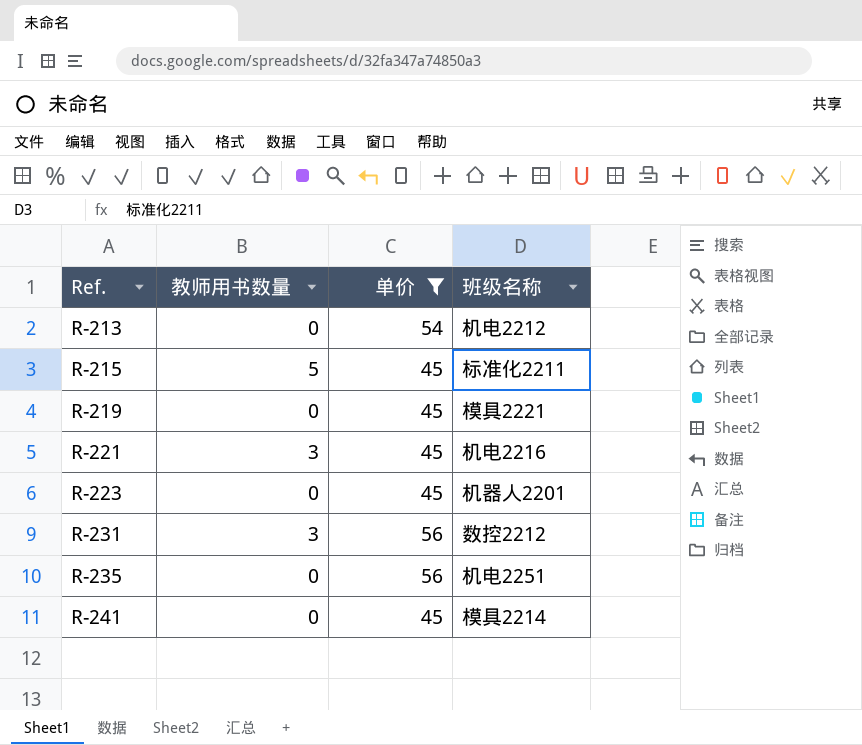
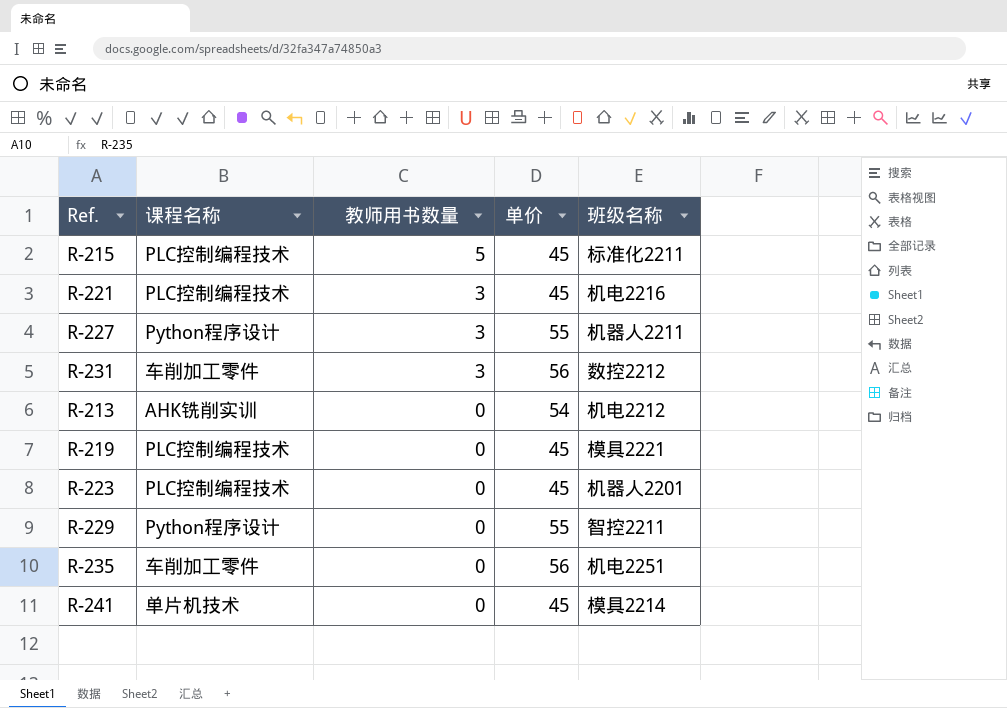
filter: 单价 != 55 -> none
row order: Ref. ascending -> 教师用书数量 descending
column 课程名称 | position: none -> 2

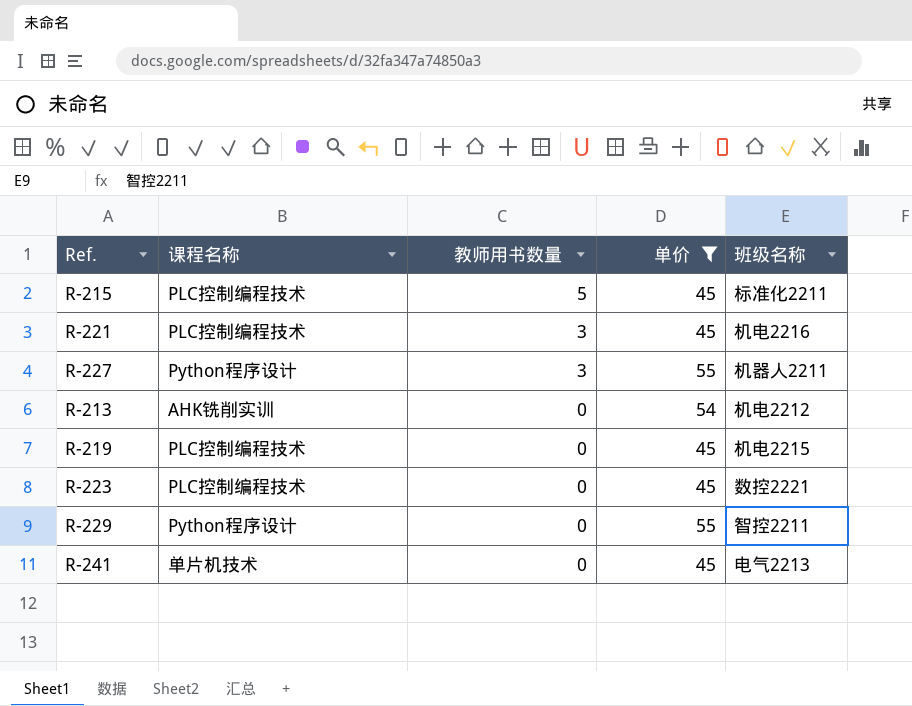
filter: none -> 单价 != 56
R-219 | 班级名称: 模具2221 -> 机电2215
R-223 | 班级名称: 机器人2201 -> 数控2221
R-241 | 班级名称: 模具2214 -> 电气2213

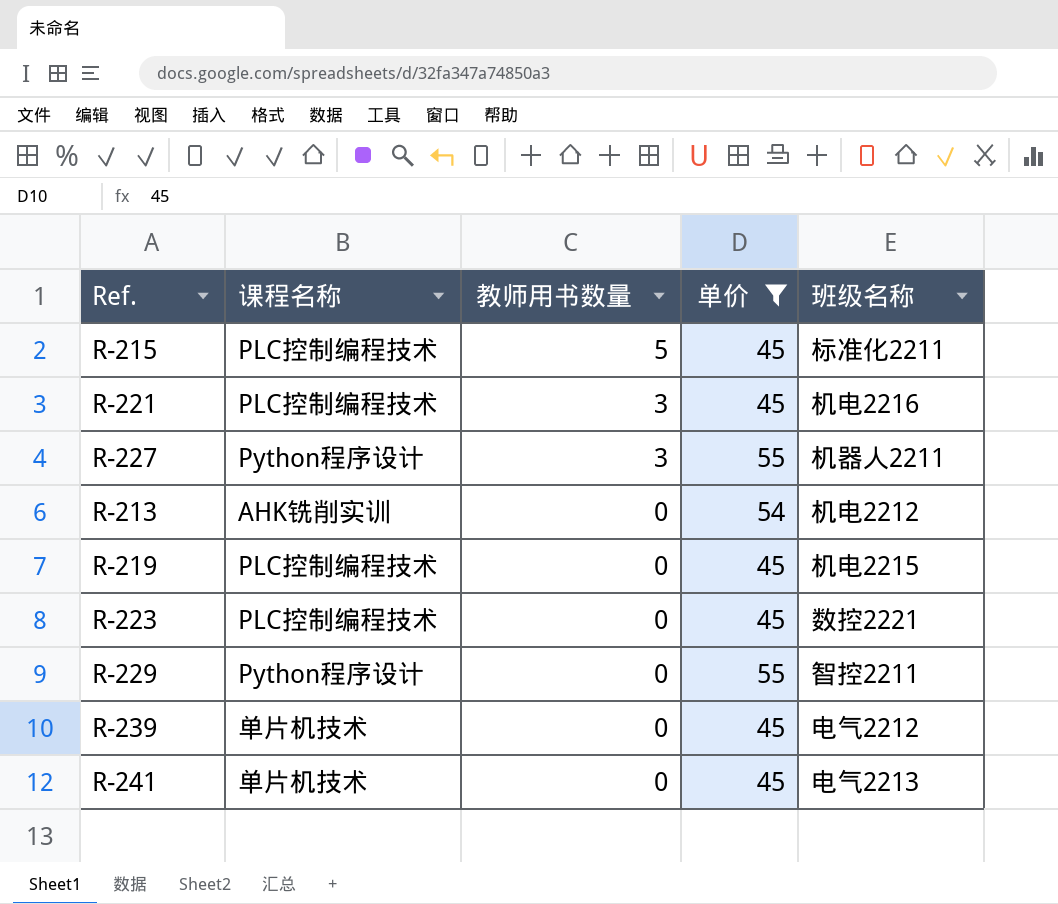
row R-239: none -> 单片机技术 | 0 | 45 | 电气2212

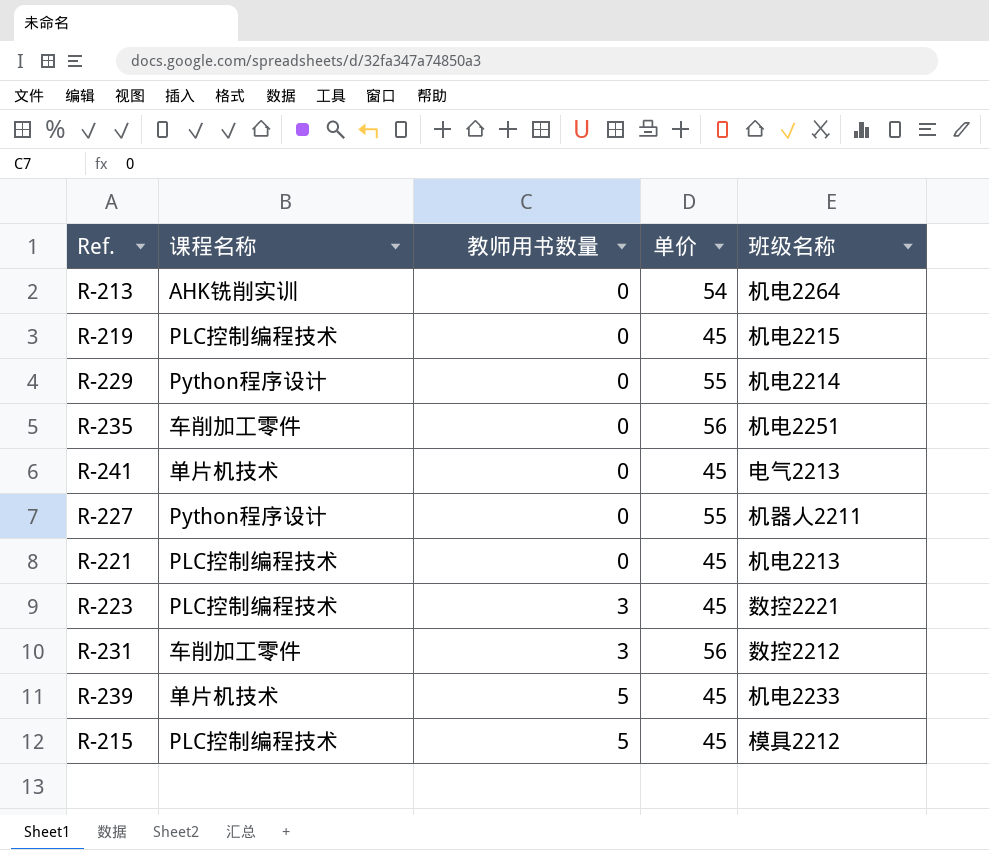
filter: 单价 != 56 -> none
row order: 教师用书数量 descending -> 教师用书数量 ascending
R-213 | 班级名称: 机电2212 -> 机电2264
R-229 | 班级名称: 智控2211 -> 机电2214
R-227 | 教师用书数量: 3 -> 0
R-221 | 教师用书数量: 3 -> 0
R-221 | 班级名称: 机电2216 -> 机电2213
R-223 | 教师用书数量: 0 -> 3
R-239 | 教师用书数量: 0 -> 5
R-239 | 班级名称: 电气2212 -> 机电2233
R-215 | 班级名称: 标准化2211 -> 模具2212

